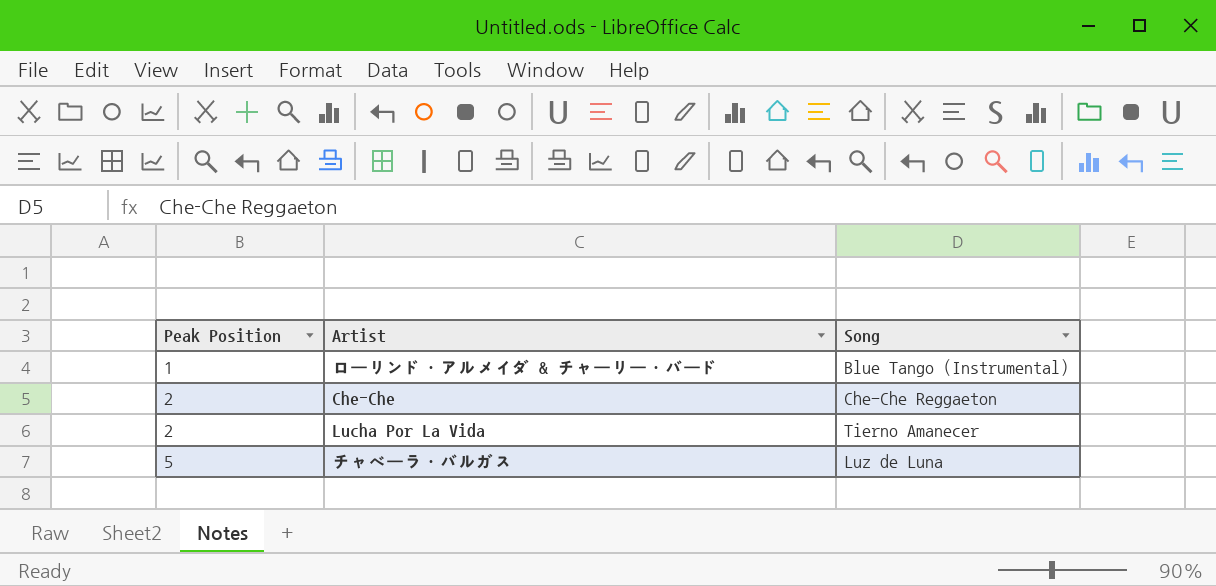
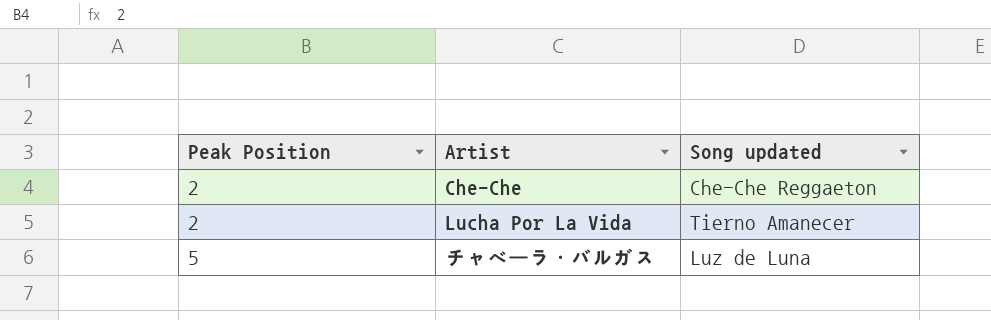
column name: Song -> Song updated
row ローリンド・アルメイダ & チャーリー・バード: 1 | Blue Tango (Instrumental) -> none

